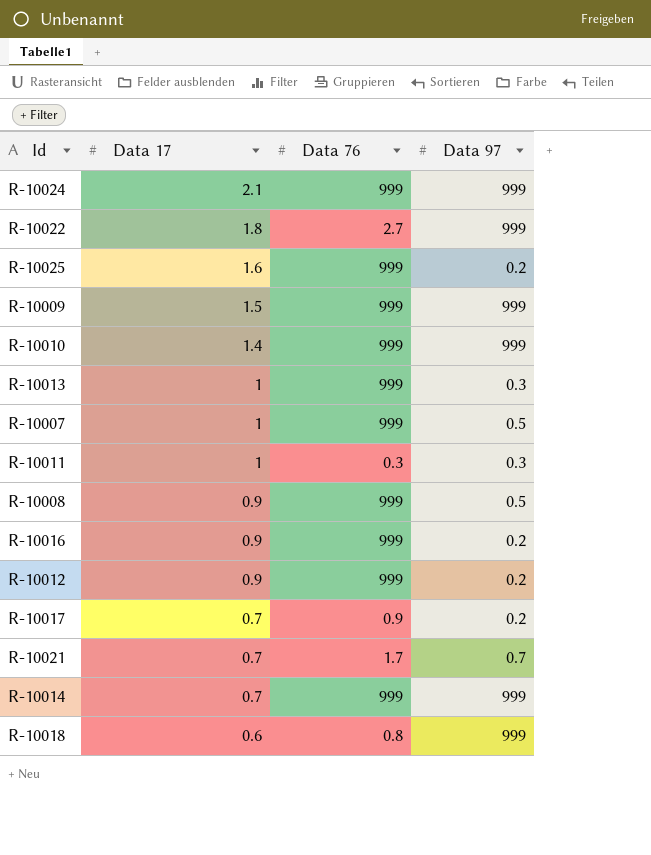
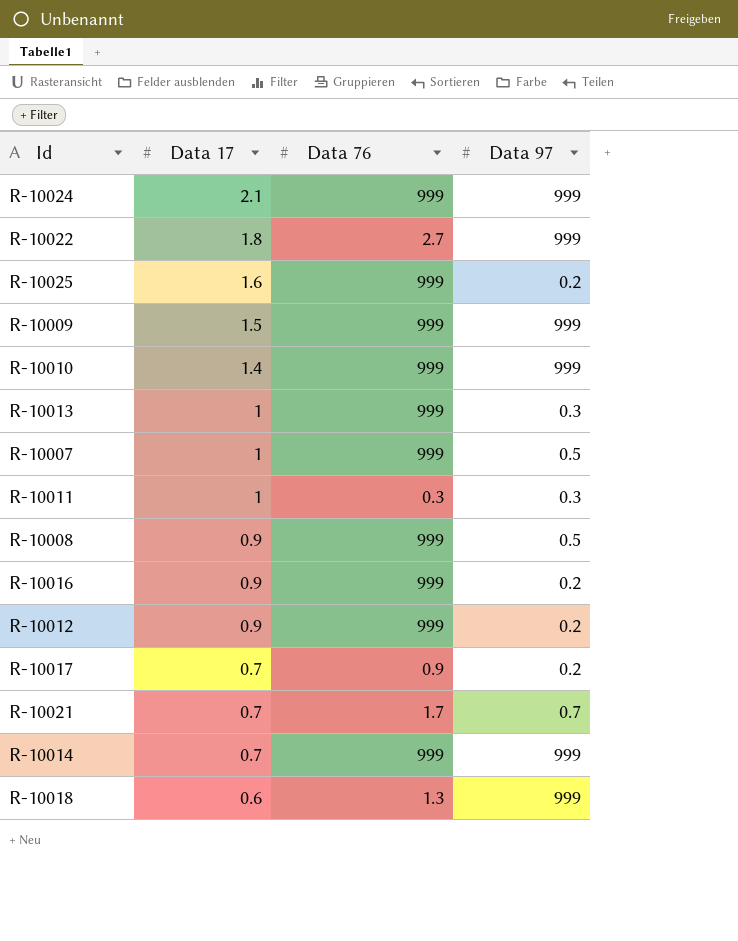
R-10018 | Data 76: 0.8 -> 1.3

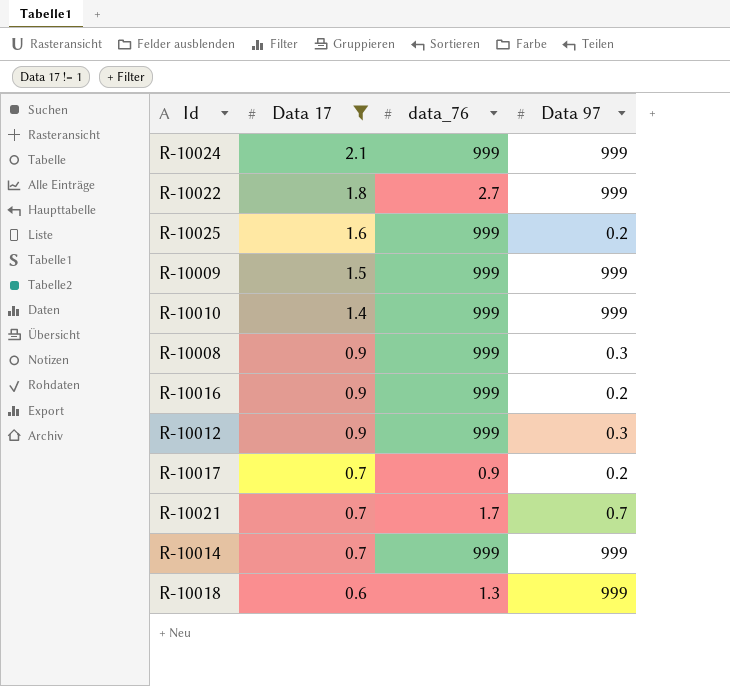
filter: none -> Data 17 != 1
column name: Data 76 -> data_76
R-10008 | Data 97: 0.5 -> 0.3
R-10012 | Data 97: 0.2 -> 0.3

